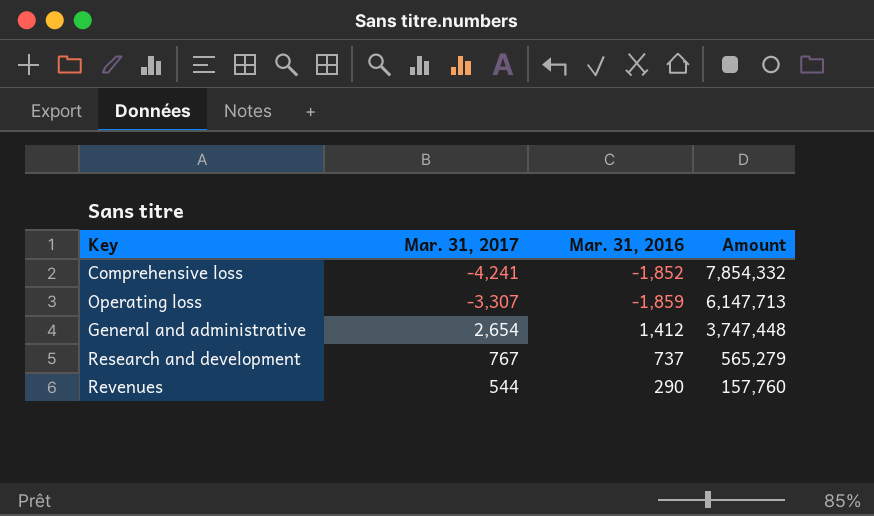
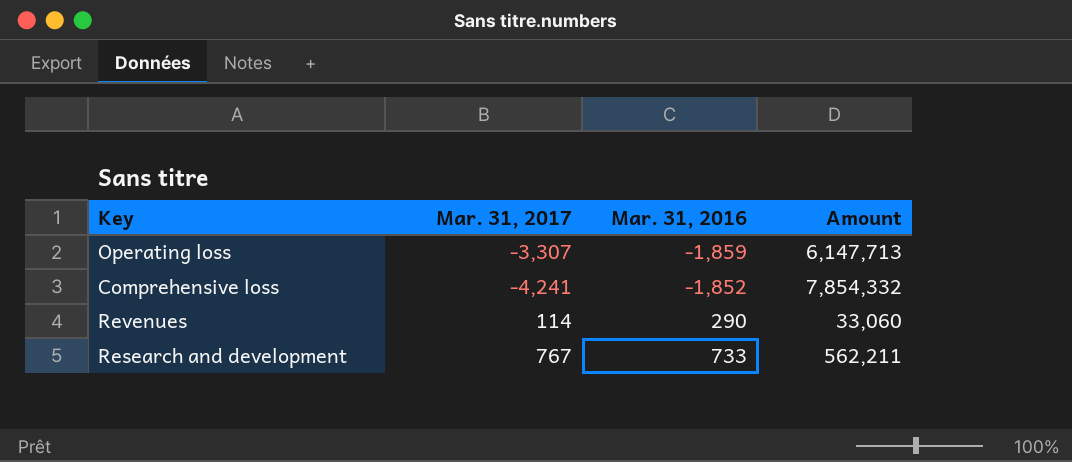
row order: Amount descending -> Mar. 31, 2016 ascending
row General and administrative: 2,654 | 1,412 | 3,747,448 -> none
Revenues | Mar. 31, 2017: 544 -> 114
Revenues | Amount: 157,760 -> 33,060
Research and development | Mar. 31, 2016: 737 -> 733
Research and development | Amount: 565,279 -> 562,211

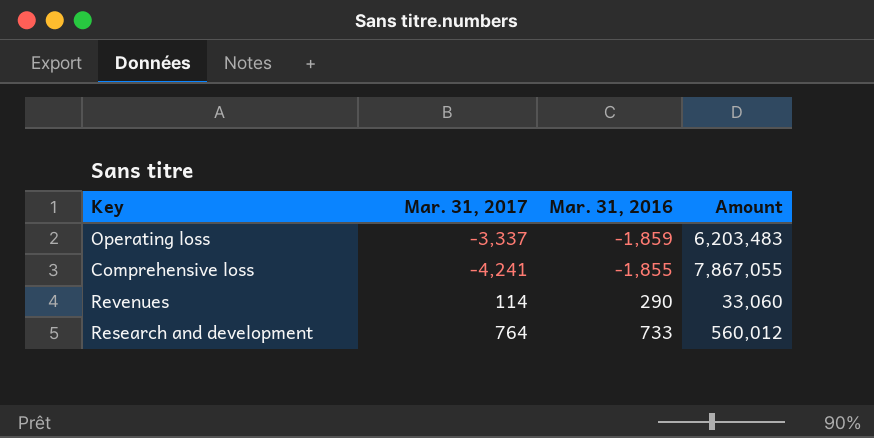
Operating loss | Mar. 31, 2017: -3,307 -> -3,337
Operating loss | Amount: 6,147,713 -> 6,203,483
Comprehensive loss | Mar. 31, 2016: -1,852 -> -1,855
Comprehensive loss | Amount: 7,854,332 -> 7,867,055
Research and development | Mar. 31, 2017: 767 -> 764
Research and development | Amount: 562,211 -> 560,012

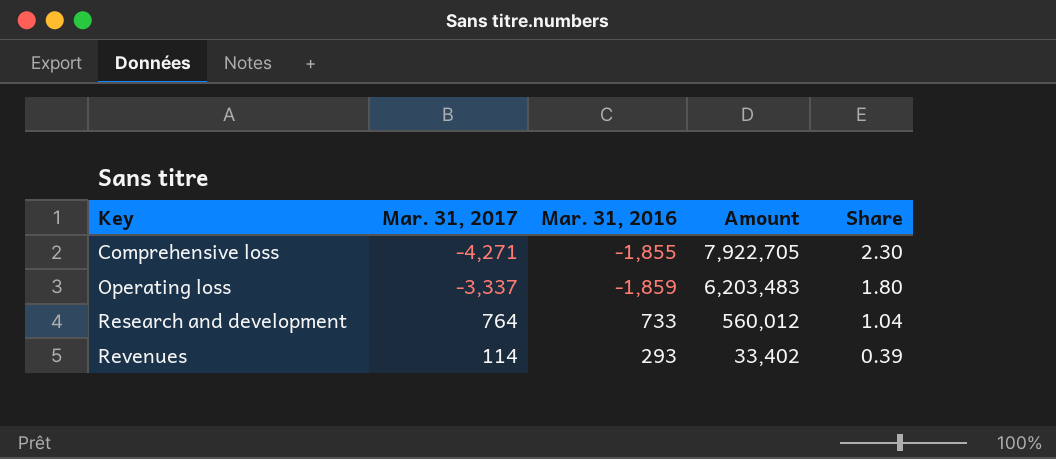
row order: Mar. 31, 2016 ascending -> Key ascending
column Share | formula: none -> [Mar. 31, 2017] / [Mar. 31, 2016]
Comprehensive loss | Mar. 31, 2017: -4,241 -> -4,271
Comprehensive loss | Amount: 7,867,055 -> 7,922,705
Revenues | Mar. 31, 2016: 290 -> 293
Revenues | Amount: 33,060 -> 33,402

